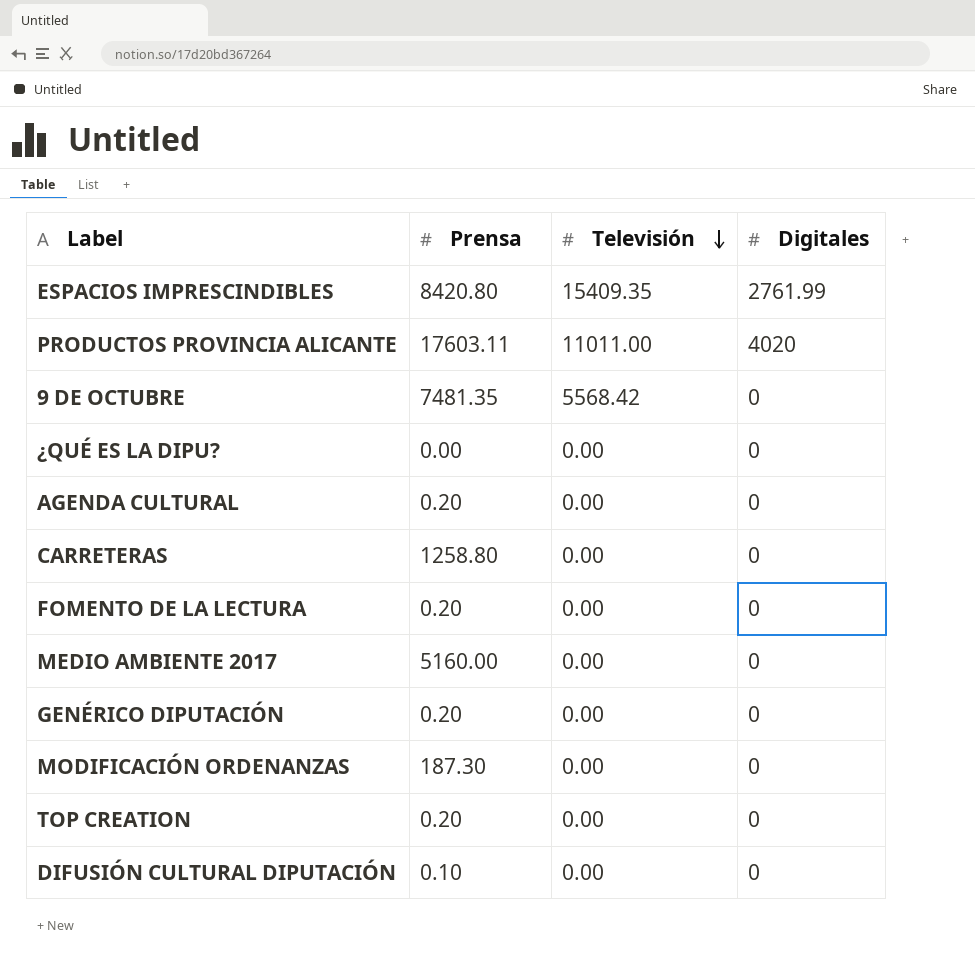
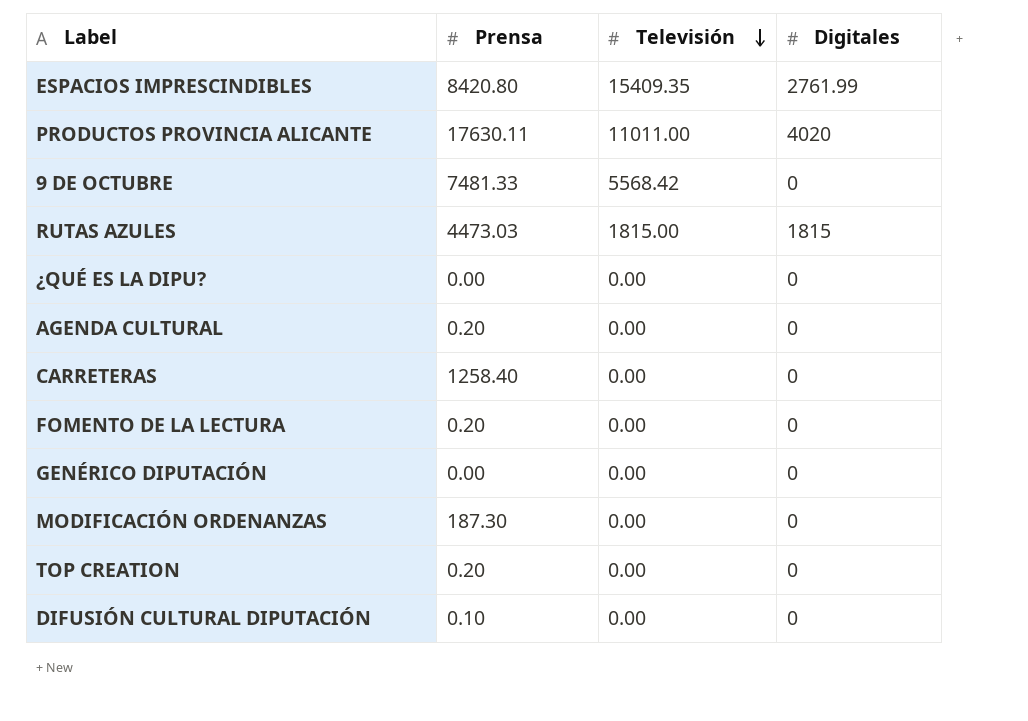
row MEDIO AMBIENTE 2017: 5160.00 | 0.00 | 0 -> none
PRODUCTOS PROVINCIA ALICANTE | Prensa: 17603.11 -> 17630.11
9 DE OCTUBRE | Prensa: 7481.35 -> 7481.33
row RUTAS AZULES: none -> 4473.03 | 1815.00 | 1815
CARRETERAS | Prensa: 1258.80 -> 1258.40
GENÉRICO DIPUTACIÓN | Prensa: 0.20 -> 0.00

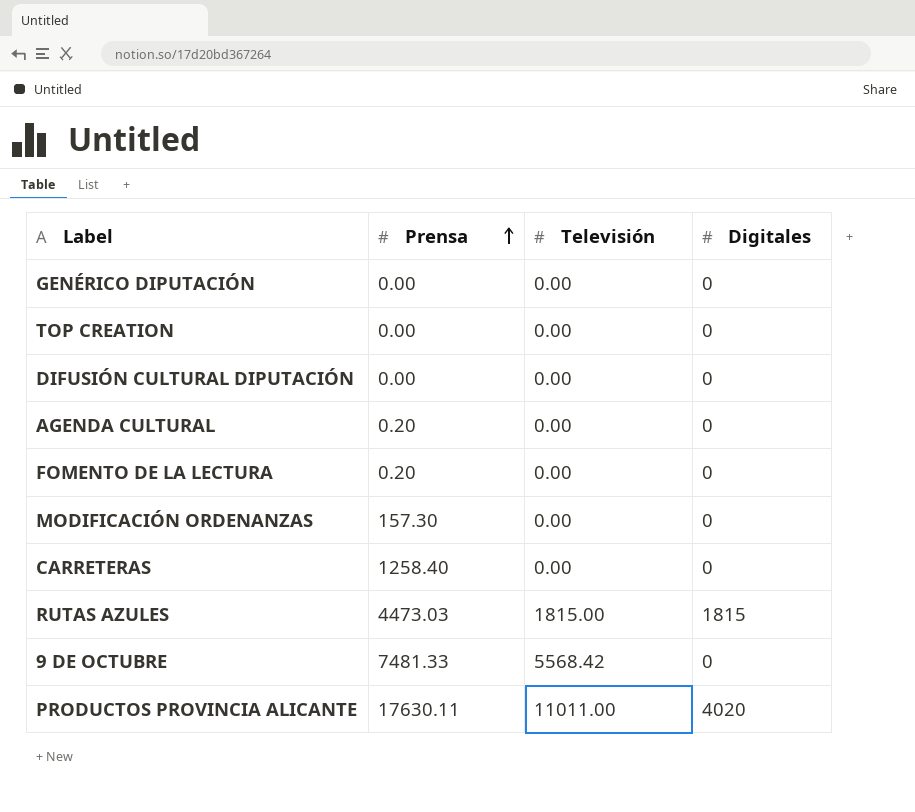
row order: Televisión descending -> Prensa ascending
row ESPACIOS IMPRESCINDIBLES: 8420.80 | 15409.35 | 2761.99 -> none
row ¿QUÉ ES LA DIPU?: 0.00 | 0.00 | 0 -> none
TOP CREATION | Prensa: 0.20 -> 0.00
DIFUSIÓN CULTURAL DIPUTACIÓN | Prensa: 0.10 -> 0.00
MODIFICACIÓN ORDENANZAS | Prensa: 187.30 -> 157.30

